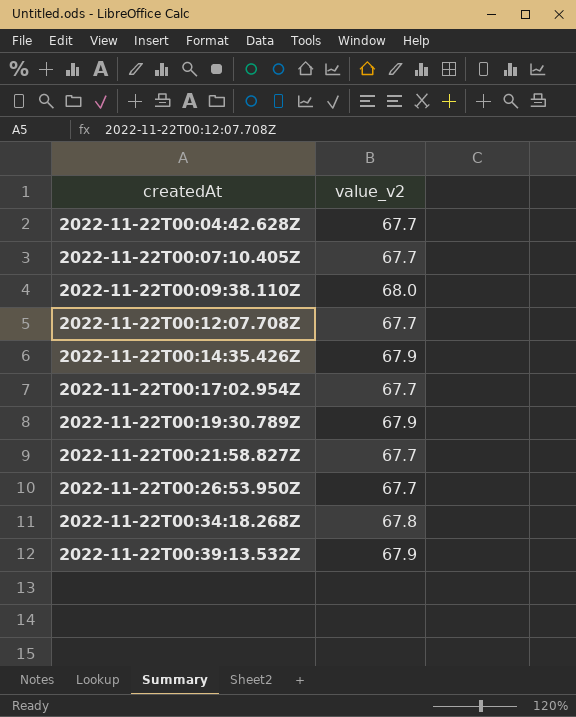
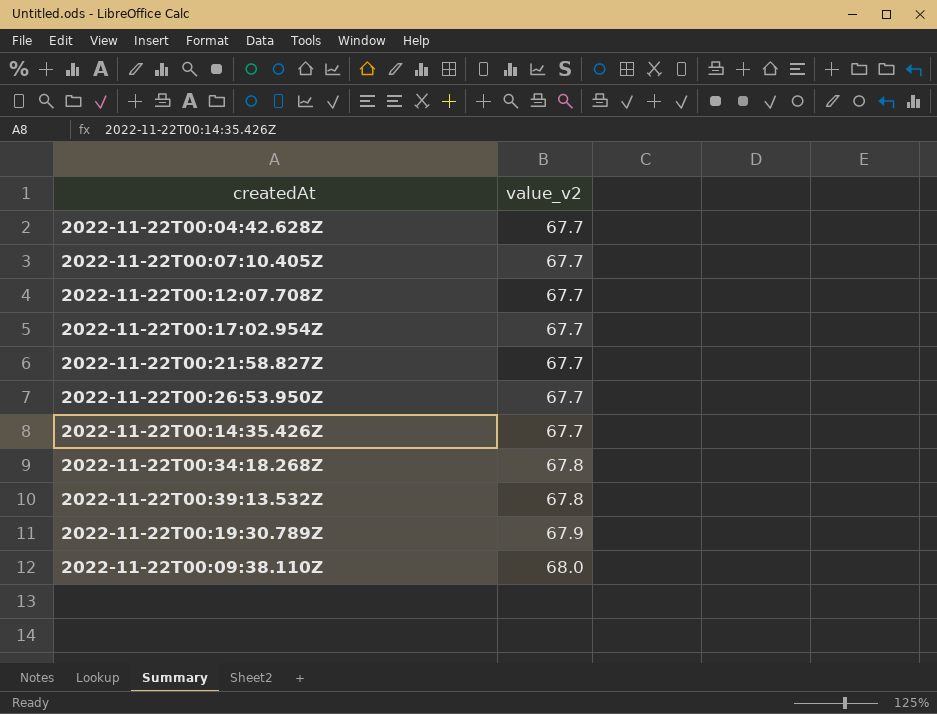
row order: createdAt ascending -> value_v2 ascending
2022-11-22T00:14:35.426Z | value_v2: 67.9 -> 67.7
2022-11-22T00:39:13.532Z | value_v2: 67.9 -> 67.8

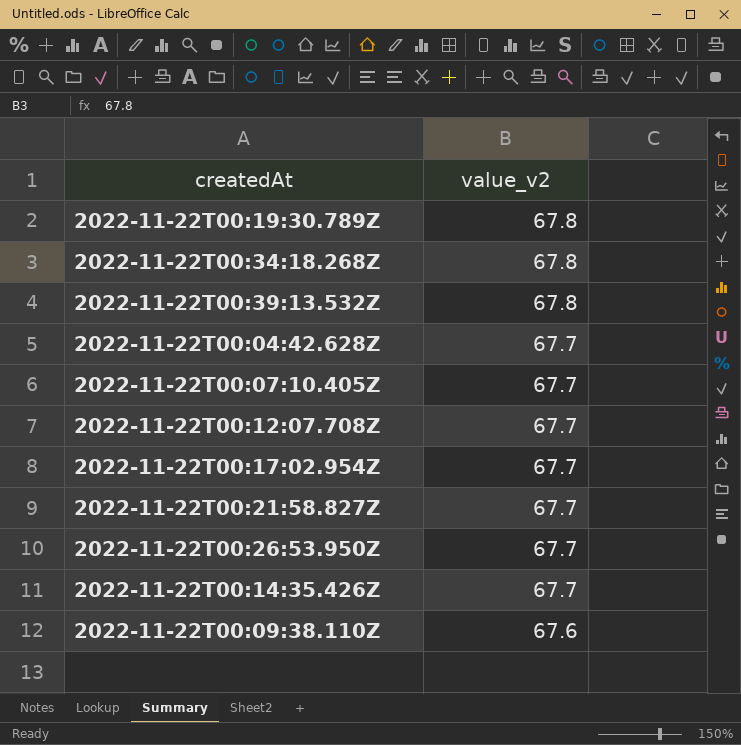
row order: value_v2 ascending -> value_v2 descending
2022-11-22T00:19:30.789Z | value_v2: 67.9 -> 67.8
2022-11-22T00:09:38.110Z | value_v2: 68.0 -> 67.6

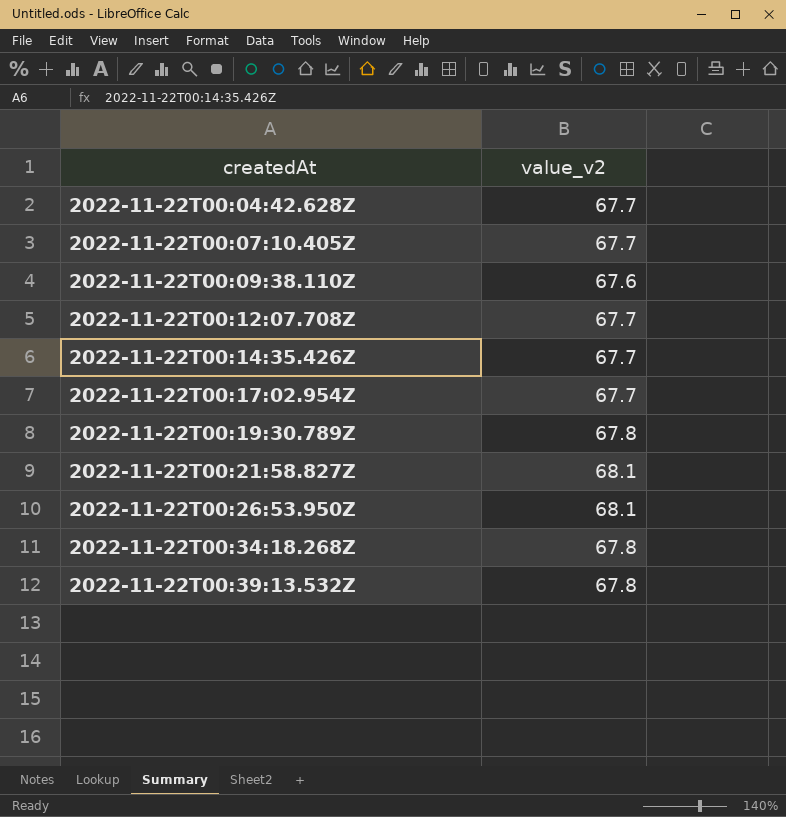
row order: value_v2 descending -> createdAt ascending
2022-11-22T00:21:58.827Z | value_v2: 67.7 -> 68.1
2022-11-22T00:26:53.950Z | value_v2: 67.7 -> 68.1

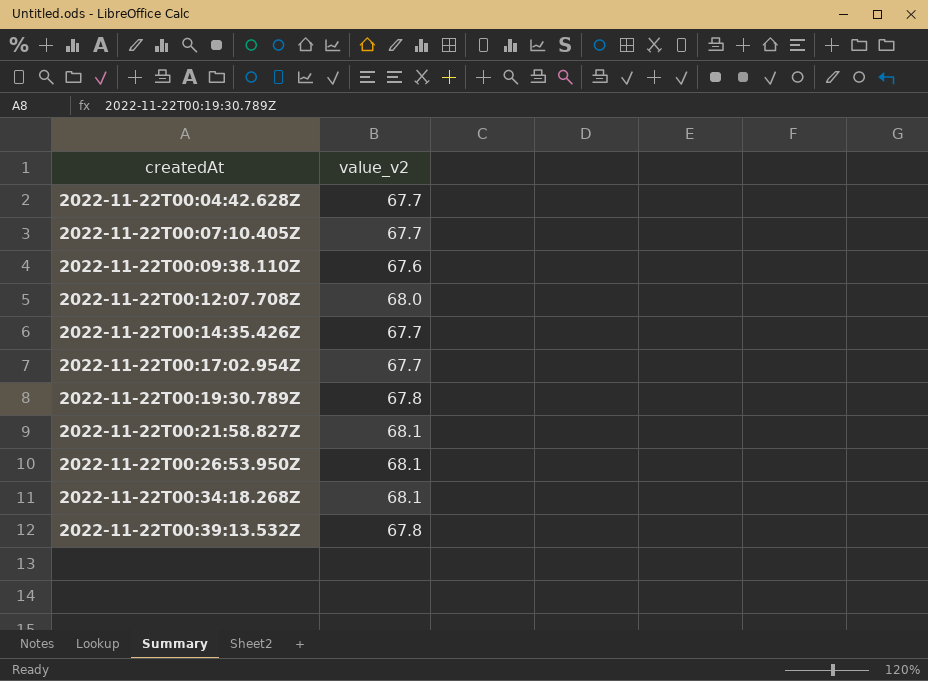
2022-11-22T00:12:07.708Z | value_v2: 67.7 -> 68.0
2022-11-22T00:34:18.268Z | value_v2: 67.8 -> 68.1

